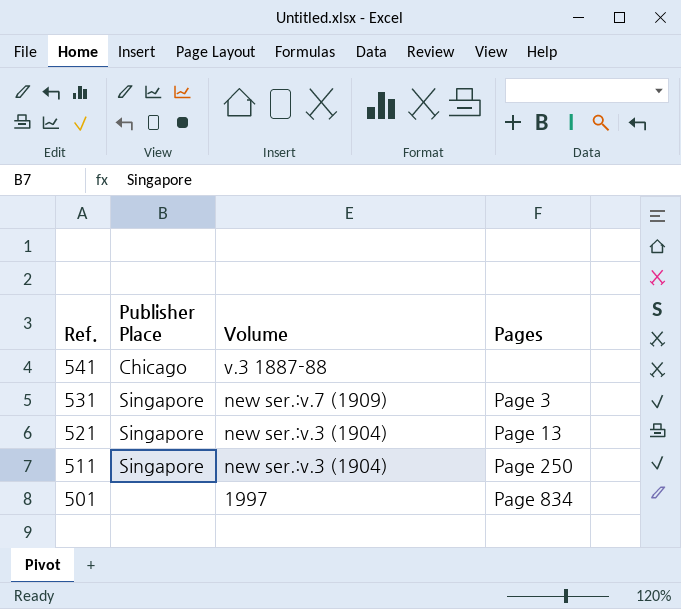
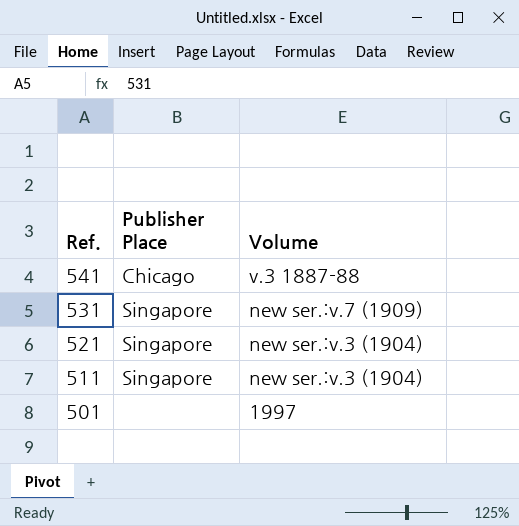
column Pages | position: 4 -> none

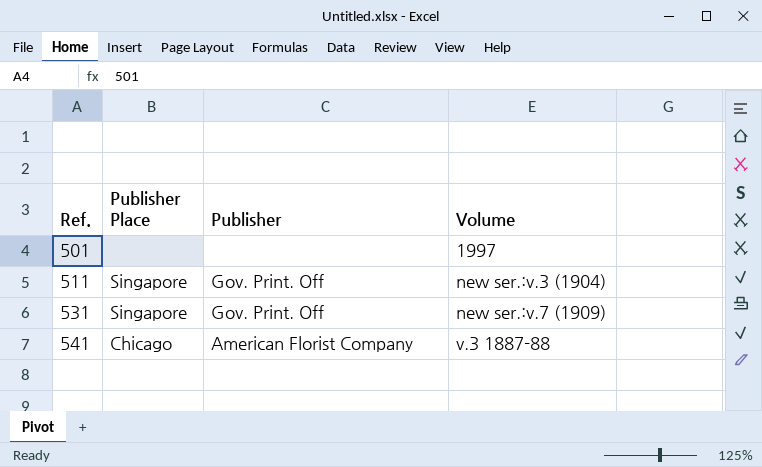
row order: Ref. descending -> Ref. ascending
column Publisher | position: none -> 3
row 521: Singapore | new ser.:v.3 (1904) -> none

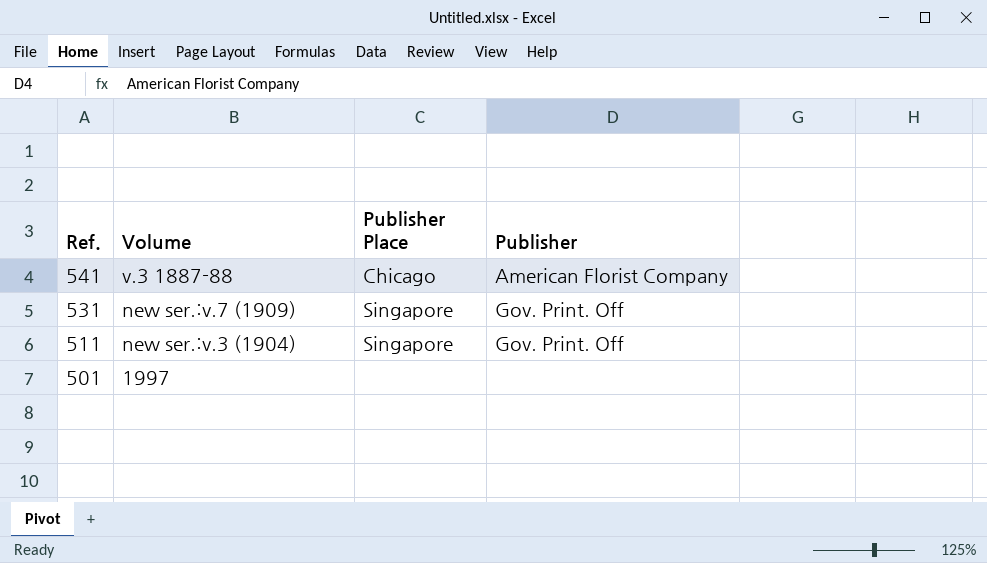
row order: Ref. ascending -> Ref. descending
column Volume | position: 4 -> 2

